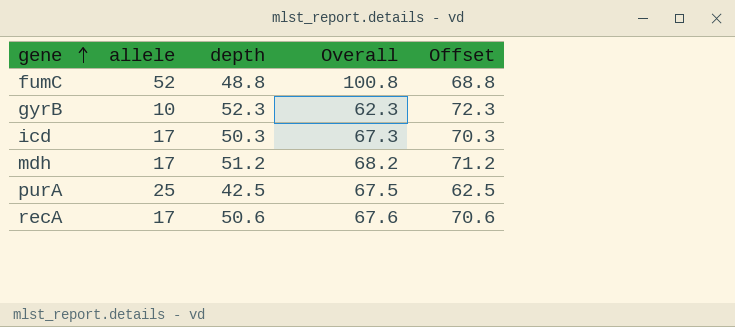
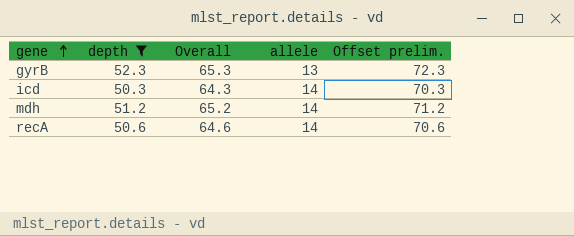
filter: none -> depth >= 50.3
column allele | position: 2 -> 4
column name: Offset -> Offset prelim.
gyrB | Overall: 62.3 -> 65.3
gyrB | allele: 10 -> 13
icd | Overall: 67.3 -> 64.3
icd | allele: 17 -> 14
mdh | Overall: 68.2 -> 65.2
mdh | allele: 17 -> 14
recA | Overall: 67.6 -> 64.6
recA | allele: 17 -> 14

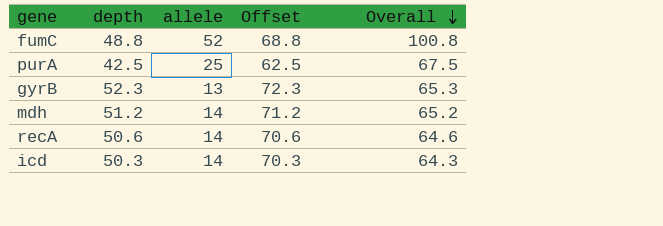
filter: depth >= 50.3 -> none
row order: gene ascending -> Overall descending
column name: Offset prelim. -> Offset
column Overall | position: 3 -> 5

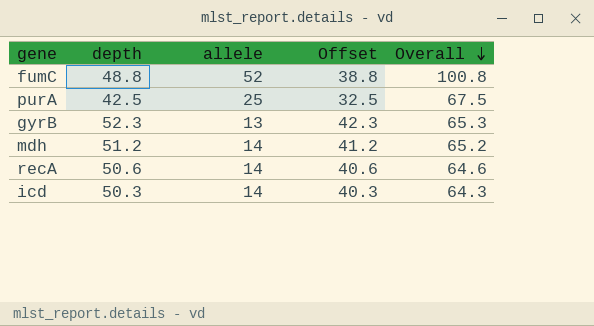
column Offset | formula: [depth] + 20 -> [depth] - 10

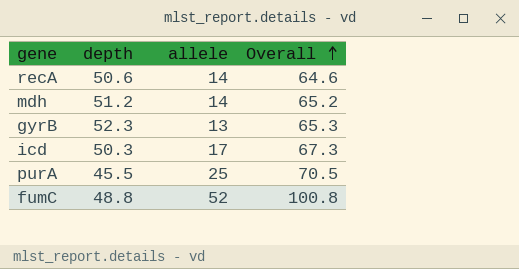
row order: Overall descending -> Overall ascending
column Offset | formula: [depth] - 10 -> none
icd | allele: 14 -> 17
icd | Overall: 64.3 -> 67.3
purA | depth: 42.5 -> 45.5
purA | Overall: 67.5 -> 70.5

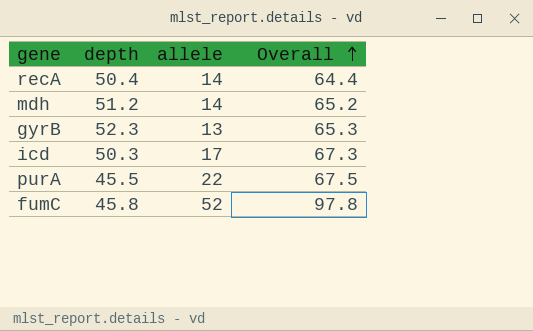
recA | depth: 50.6 -> 50.4
recA | Overall: 64.6 -> 64.4
purA | allele: 25 -> 22
purA | Overall: 70.5 -> 67.5
fumC | depth: 48.8 -> 45.8
fumC | Overall: 100.8 -> 97.8

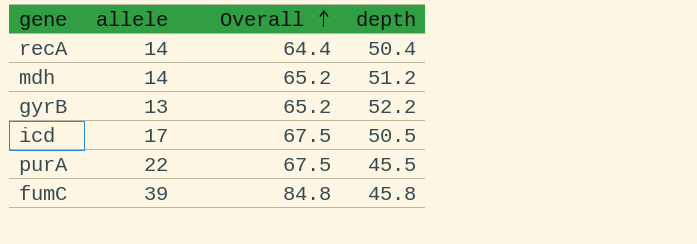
column depth | position: 2 -> 4
gyrB | Overall: 65.3 -> 65.2
gyrB | depth: 52.3 -> 52.2
icd | Overall: 67.3 -> 67.5
icd | depth: 50.3 -> 50.5
fumC | allele: 52 -> 39
fumC | Overall: 97.8 -> 84.8

